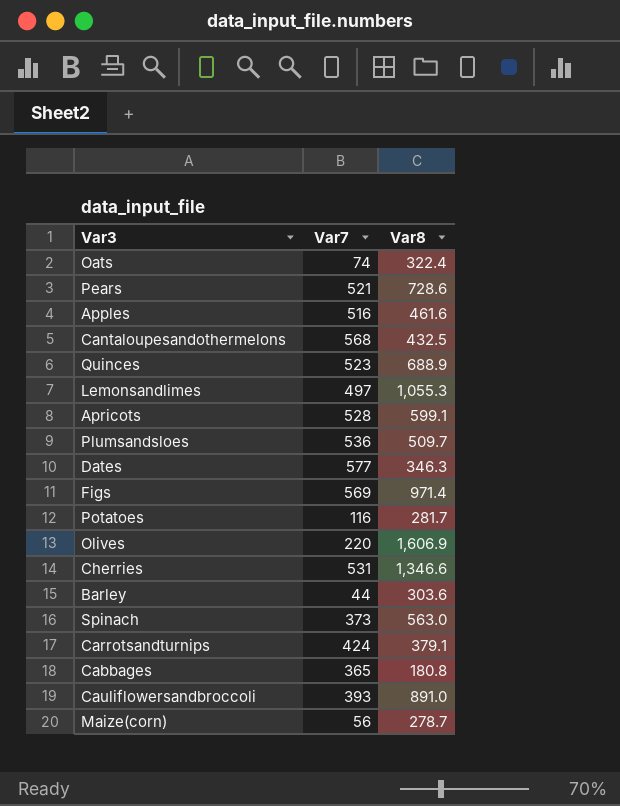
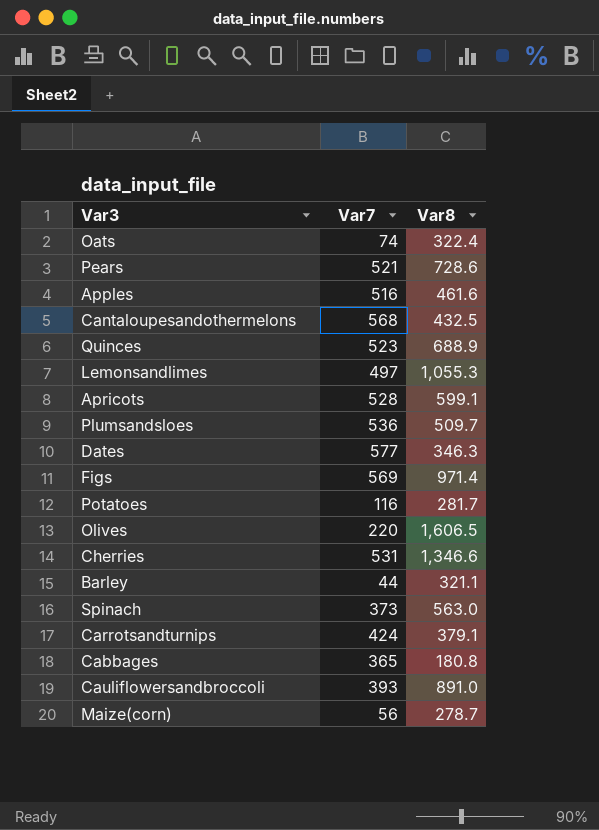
Olives | Var8: 1,606.9 -> 1,606.5
Barley | Var8: 303.6 -> 321.1

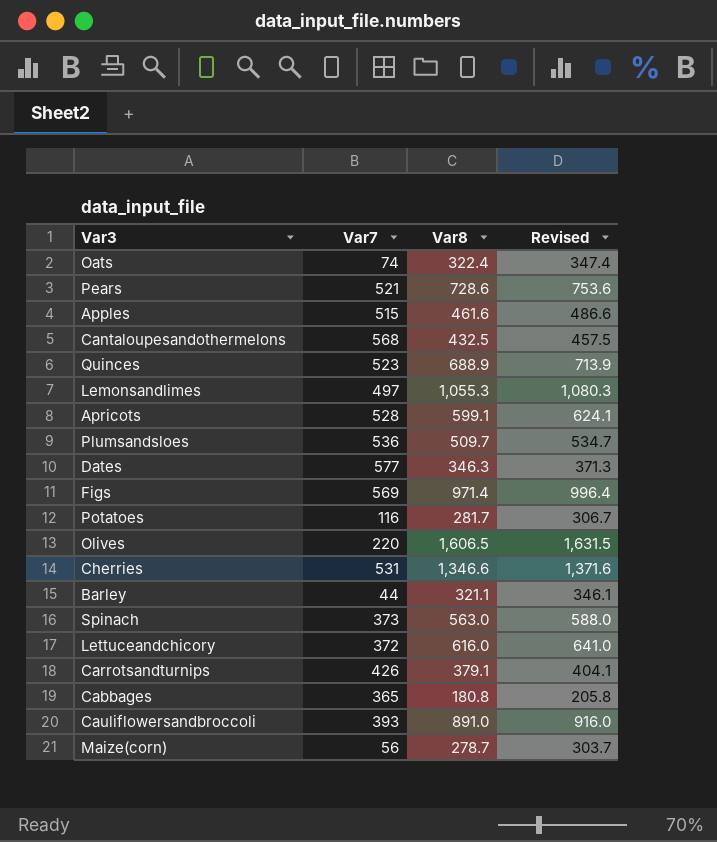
column Revised | formula: none -> [Var8] + 25
Apples | Var7: 516 -> 515
row Lettuceandchicory: none -> 372 | 616.0 | 641.0
Carrotsandturnips | Var7: 424 -> 426

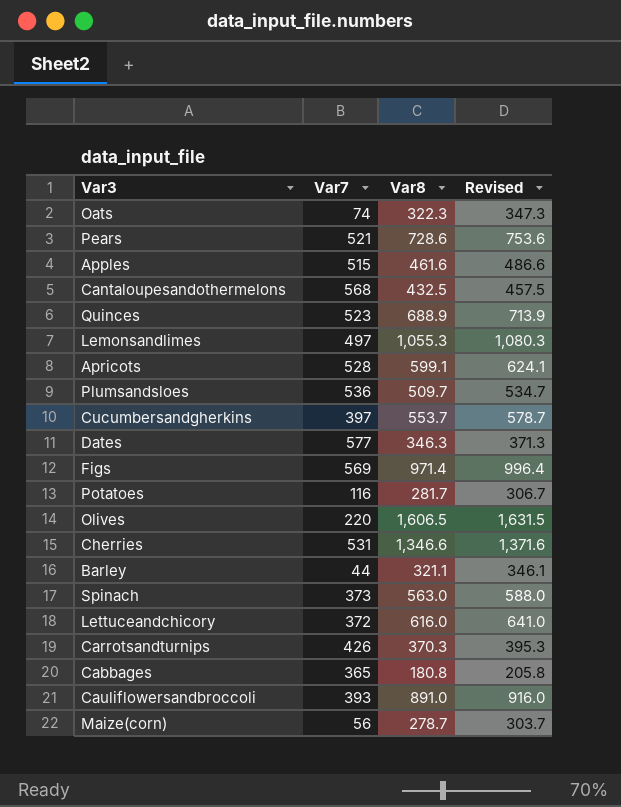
Oats | Var8: 322.4 -> 322.3
Oats | Revised: 347.4 -> 347.3
row Cucumbersandgherkins: none -> 397 | 553.7 | 578.7
Carrotsandturnips | Var8: 379.1 -> 370.3
Carrotsandturnips | Revised: 404.1 -> 395.3

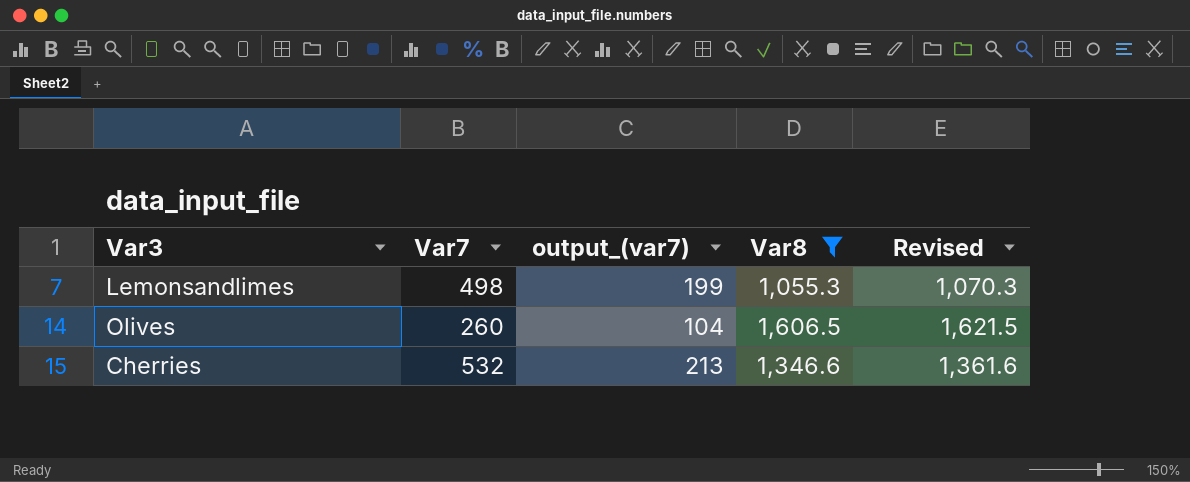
filter: none -> Var8 >= 1,055.3
column output_(var7) | formula: none -> [Var7] * 0.4
column Revised | formula: [Var8] + 25 -> [Var8] + 15
Lemonsandlimes | Var7: 497 -> 498
Olives | Var7: 220 -> 260
Cherries | Var7: 531 -> 532

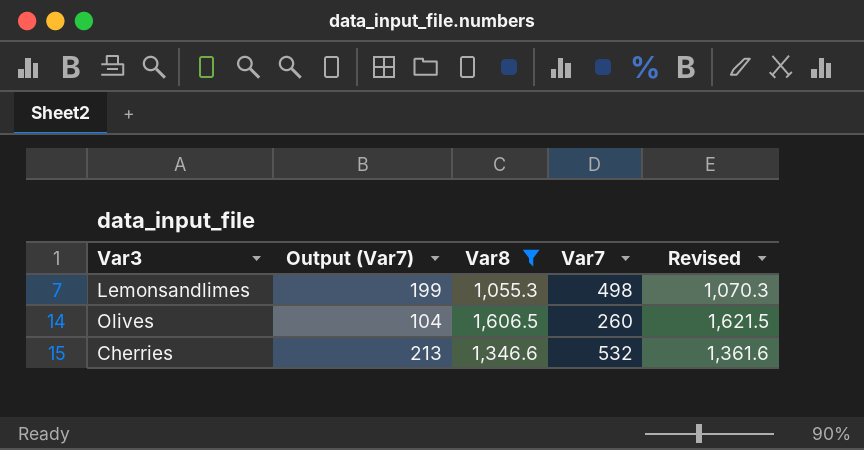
column name: output_(var7) -> Output (Var7)
column Var7 | position: 2 -> 4

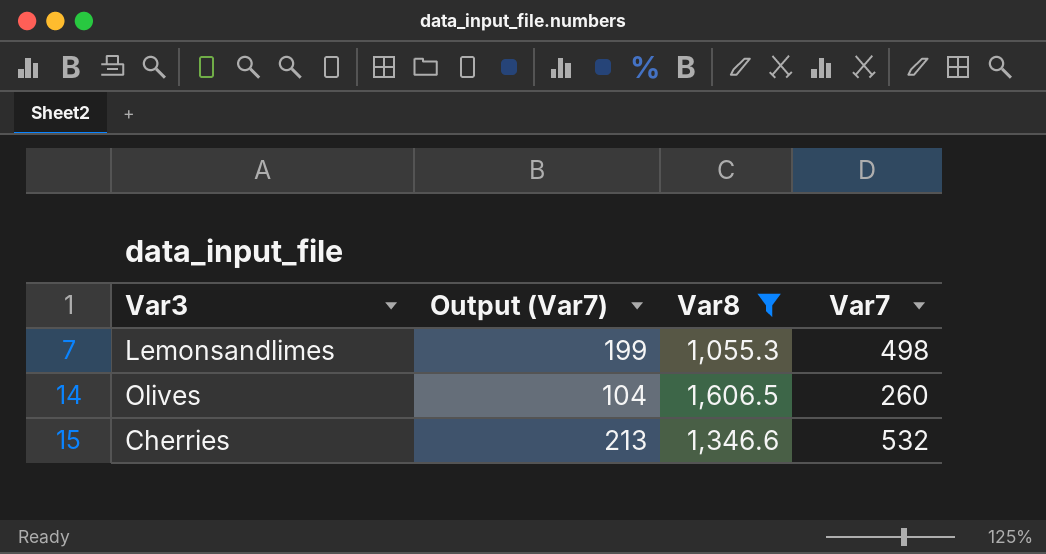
column Revised | formula: [Var8] + 15 -> none

